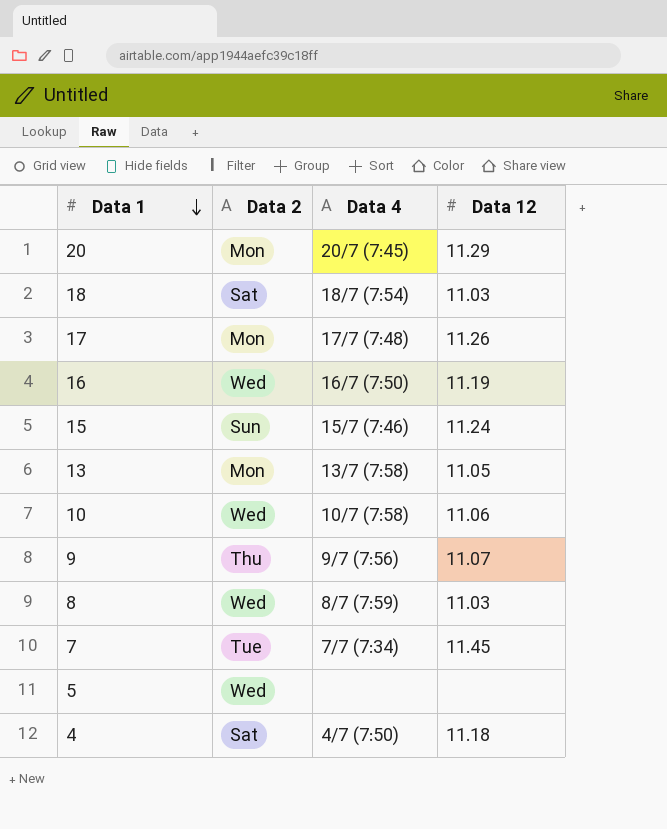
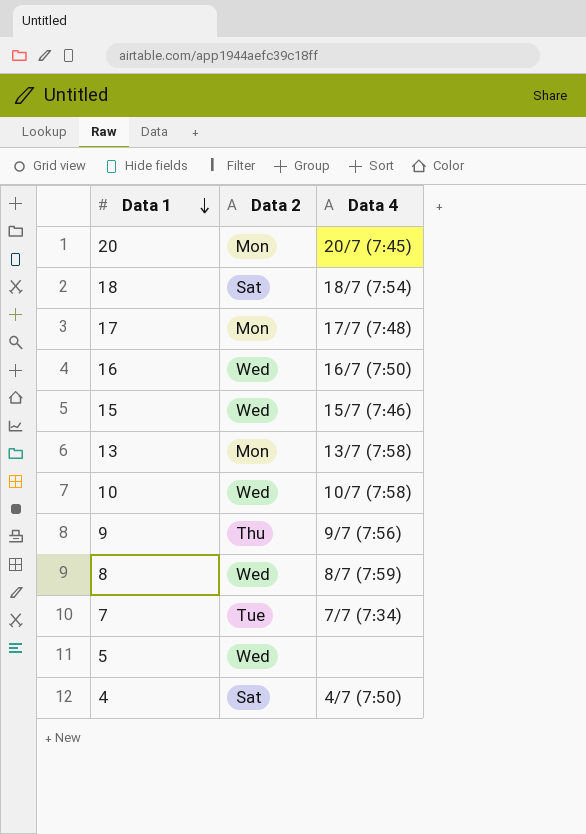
column Data 12 | position: 4 -> none
15 | Data 2: Sun -> Wed

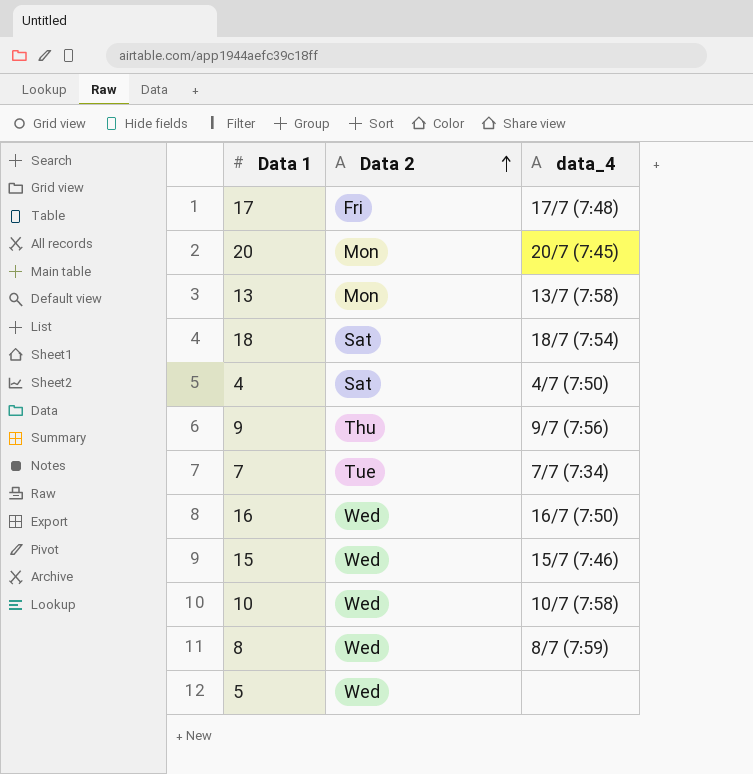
row order: Data 1 descending -> Data 2 ascending
column name: Data 4 -> data_4
17 | Data 2: Mon -> Fri

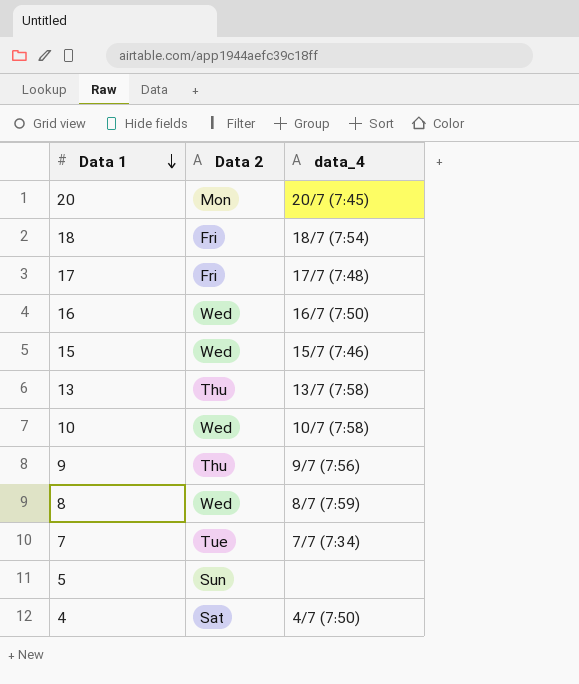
row order: Data 2 ascending -> Data 1 descending
18 | Data 2: Sat -> Fri
13 | Data 2: Mon -> Thu
5 | Data 2: Wed -> Sun

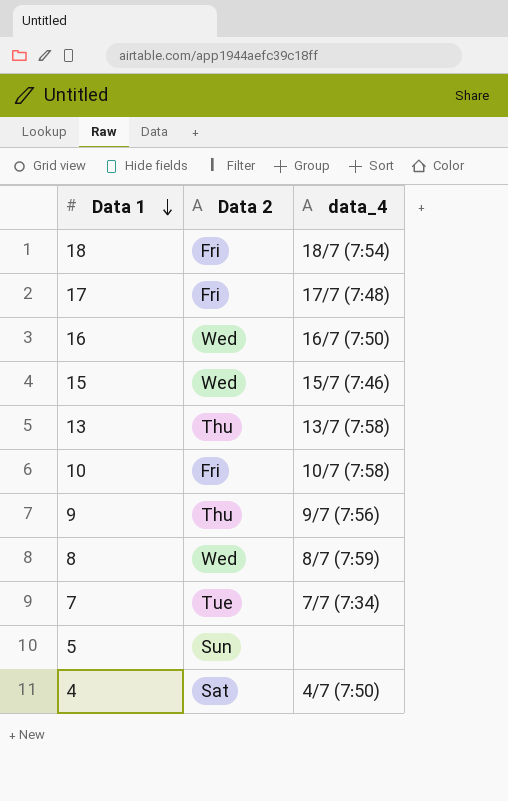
row 20: Mon | 20/7 (7:45) -> none
10 | Data 2: Wed -> Fri

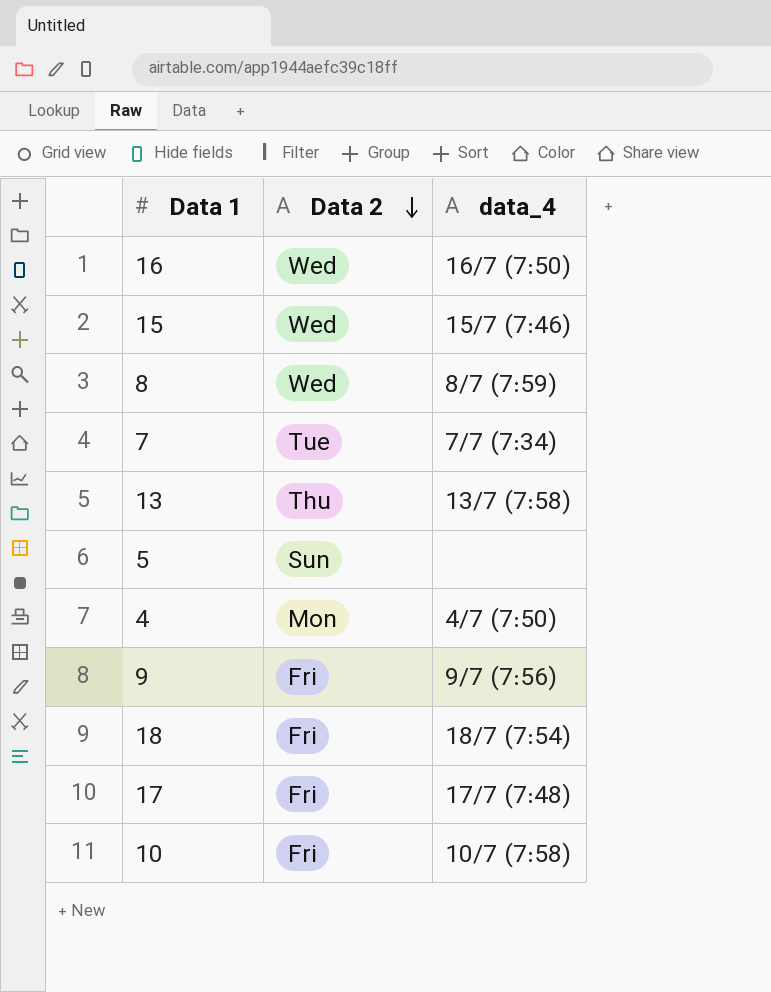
row order: Data 1 descending -> Data 2 descending
4 | Data 2: Sat -> Mon
9 | Data 2: Thu -> Fri

